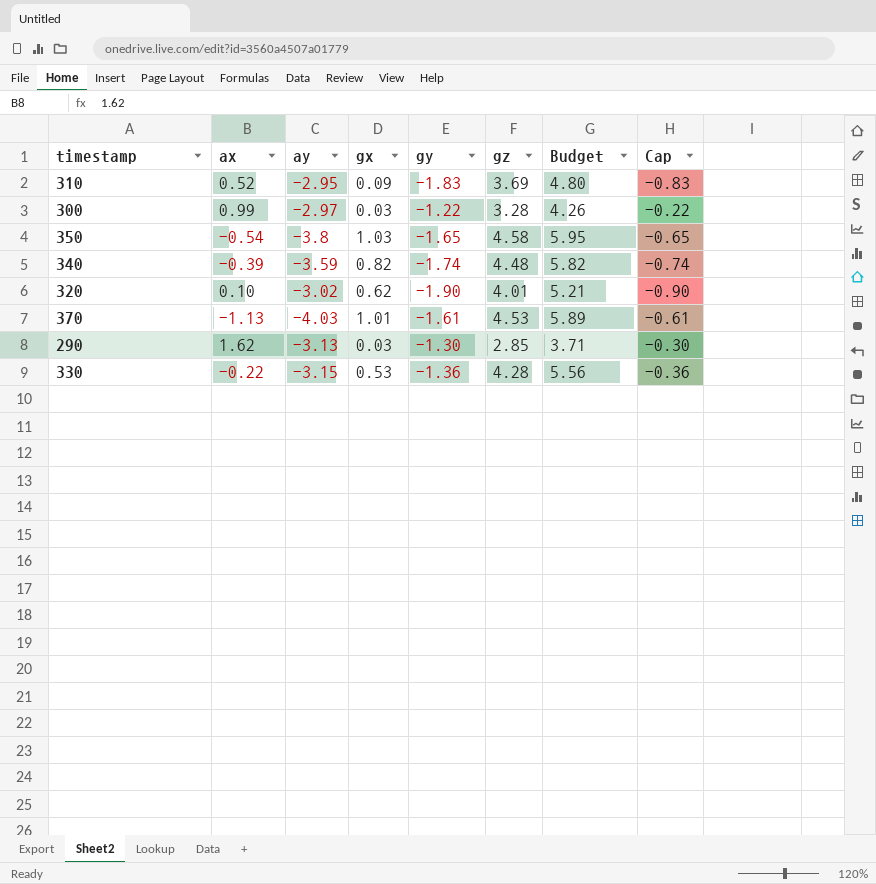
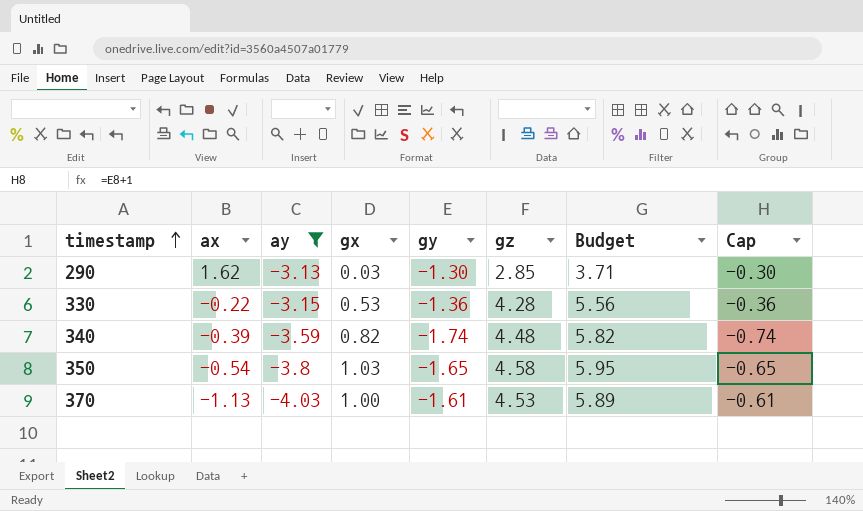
filter: none -> ay <= -3.13
row order: none -> timestamp ascending
370 | gx: 1.01 -> 1.00

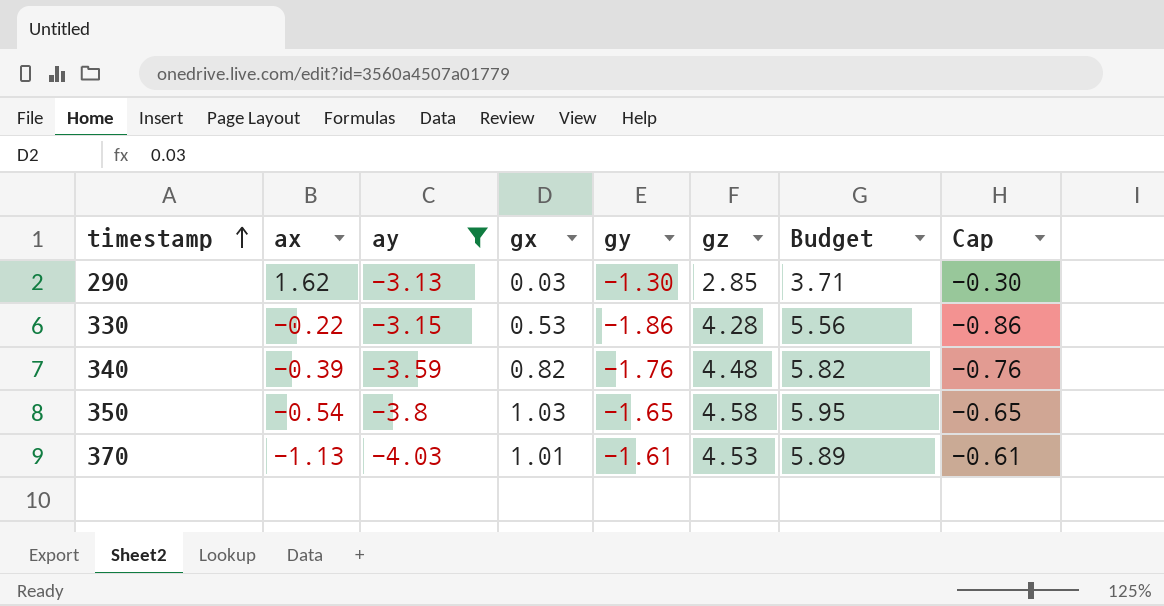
330 | gy: -1.36 -> -1.86
330 | Cap: -0.36 -> -0.86
340 | gy: -1.74 -> -1.76
340 | Cap: -0.74 -> -0.76
370 | gx: 1.00 -> 1.01

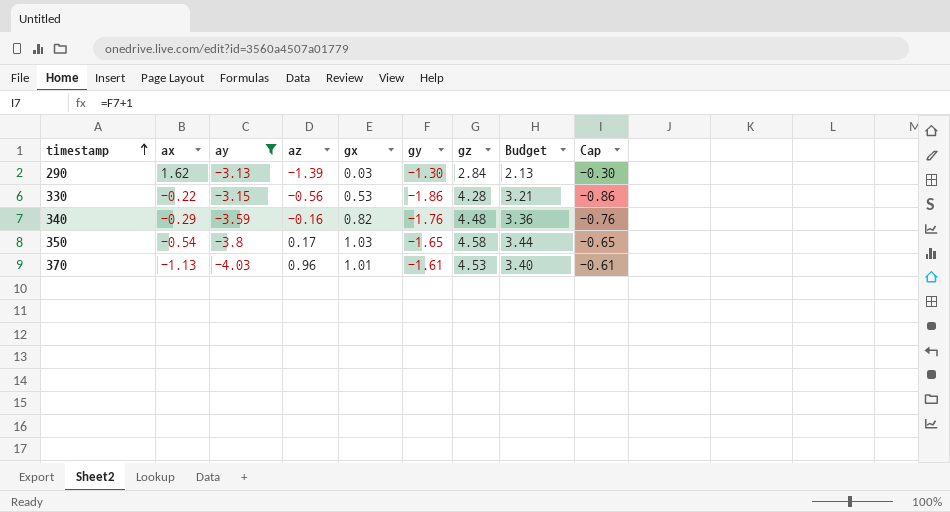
column az | position: none -> 4
column Budget | formula: [gz] * 1.3 -> [gz] * 0.75
290 | gz: 2.85 -> 2.84
340 | ax: -0.39 -> -0.29

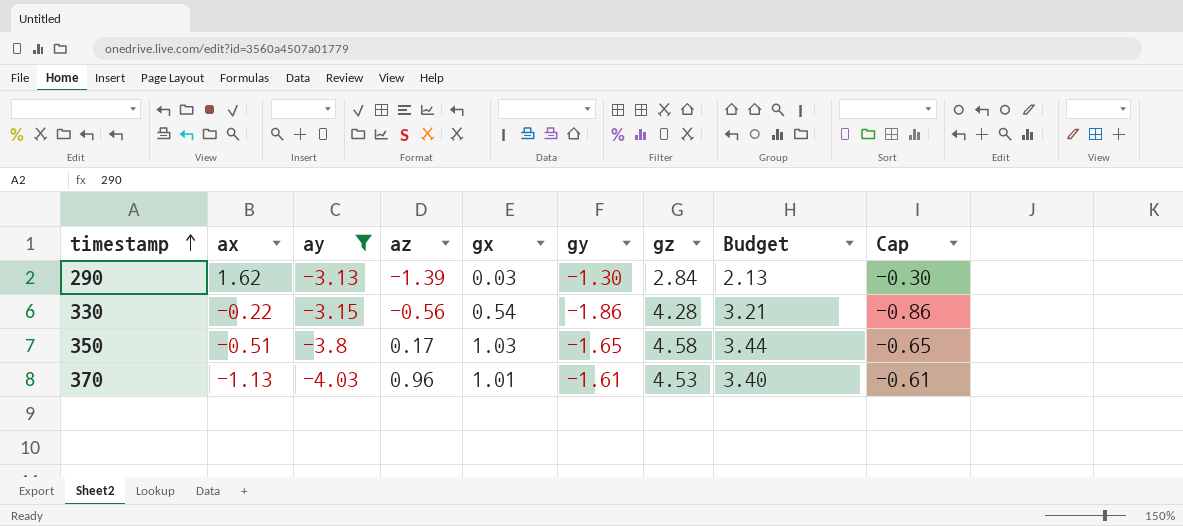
row 340: -0.29 | -3.59 | -0.16 | 0.82 | -1.76 | 4.48 | 3.36 | -0.76 -> none
330 | gx: 0.53 -> 0.54
350 | ax: -0.54 -> -0.51

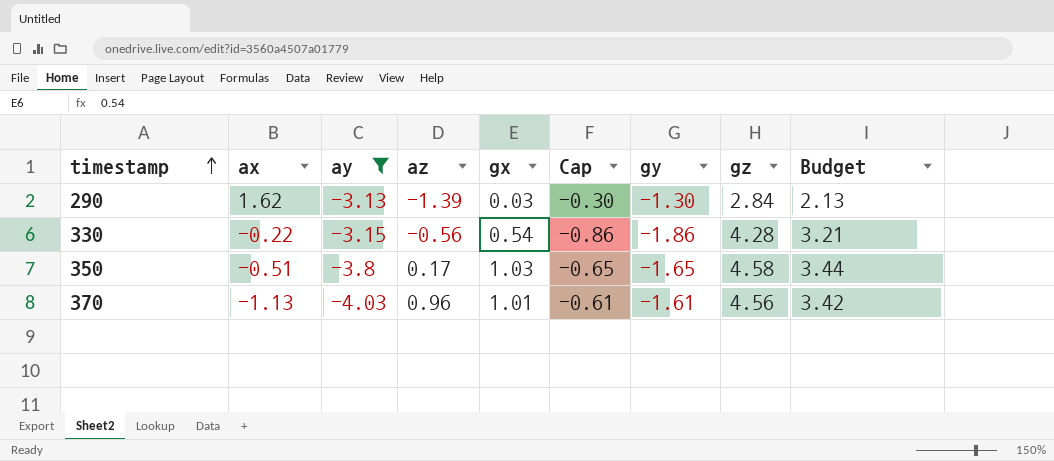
column Cap | position: 9 -> 6
370 | gz: 4.53 -> 4.56
370 | Budget: 3.40 -> 3.42

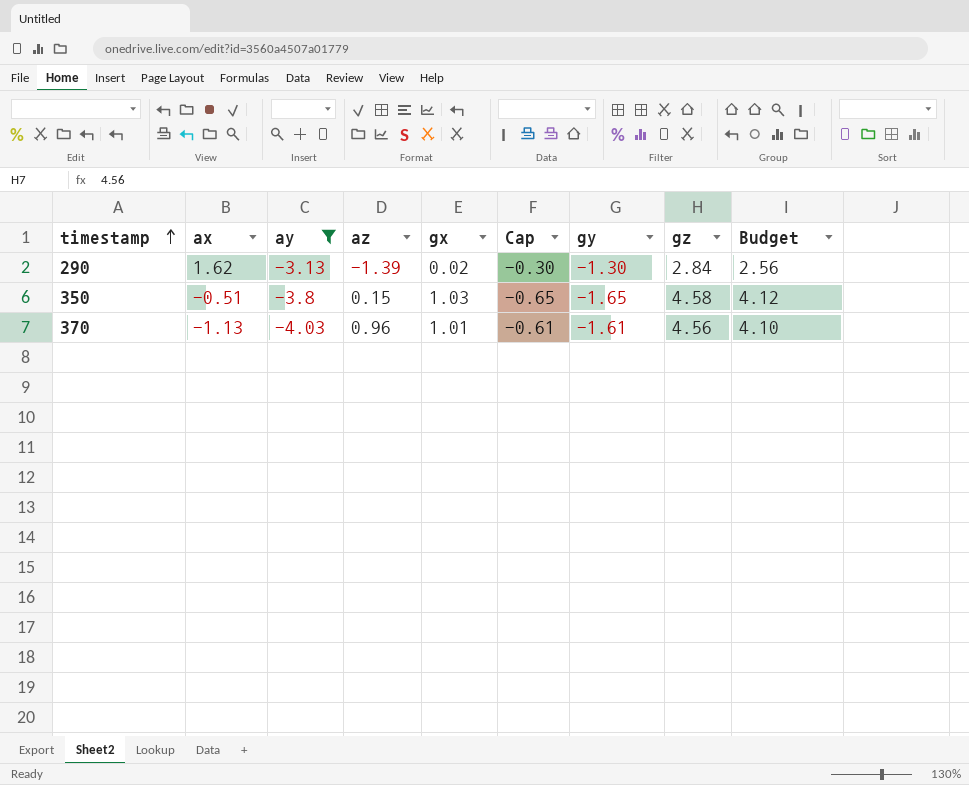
column Budget | formula: [gz] * 0.75 -> [gz] * 0.9
row 330: -0.22 | -3.15 | -0.56 | 0.54 | -0.86 | -1.86 | 4.28 | 3.21 -> none
290 | gx: 0.03 -> 0.02
350 | az: 0.17 -> 0.15

